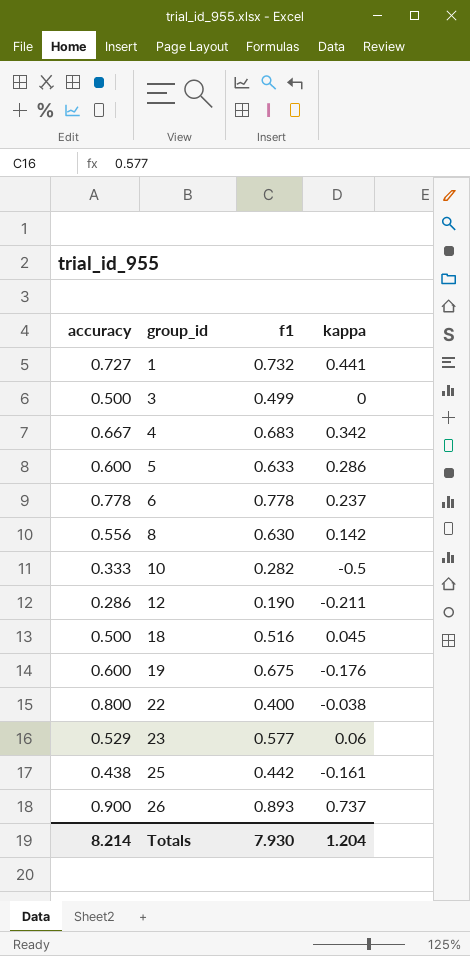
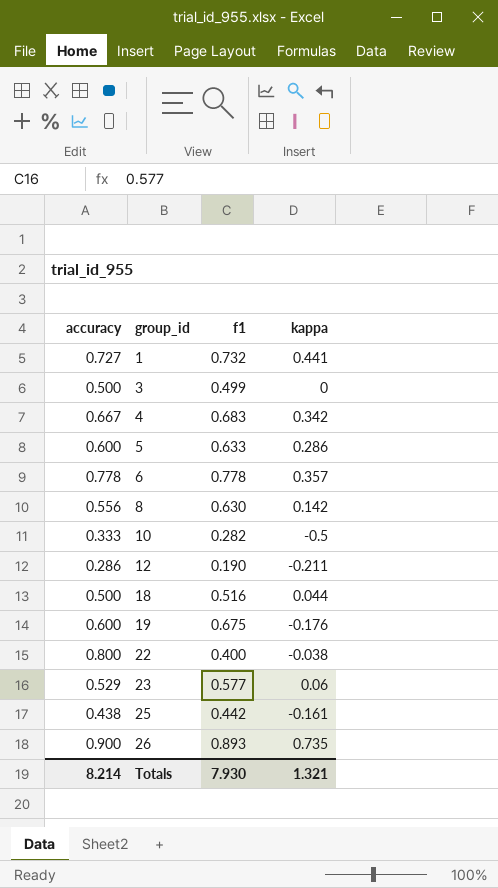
6 | kappa: 0.237 -> 0.357
18 | kappa: 0.045 -> 0.044
26 | kappa: 0.737 -> 0.735
Totals | kappa: 1.204 -> 1.321

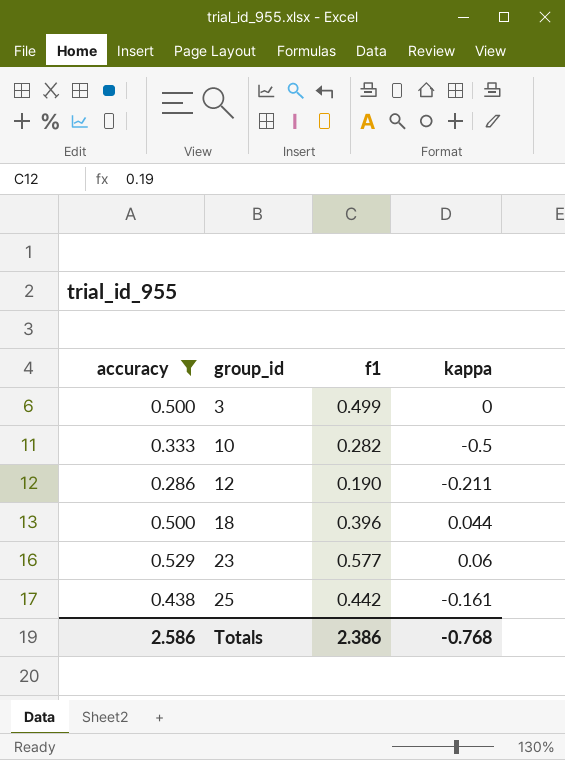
filter: none -> accuracy <= 0.529
18 | f1: 0.516 -> 0.396
Totals | accuracy: 8.214 -> 2.586
Totals | f1: 7.930 -> 2.386
Totals | kappa: 1.321 -> -0.768

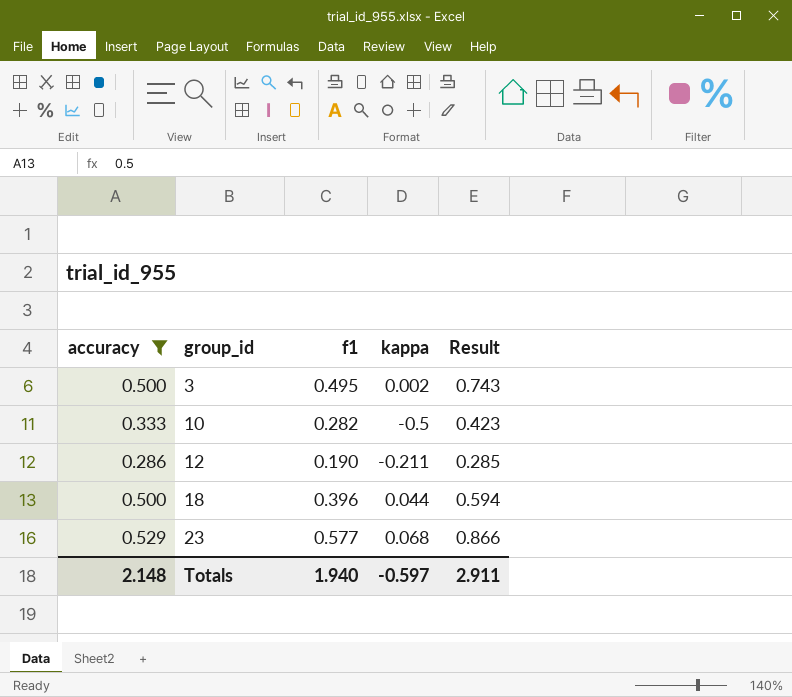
column Result | formula: none -> [f1] * 1.5
row 25: 0.438 | 0.442 | -0.161 -> none
3 | f1: 0.499 -> 0.495
3 | kappa: 0 -> 0.002
23 | kappa: 0.06 -> 0.068
Totals | accuracy: 2.586 -> 2.148
Totals | f1: 2.386 -> 1.940
Totals | kappa: -0.768 -> -0.597

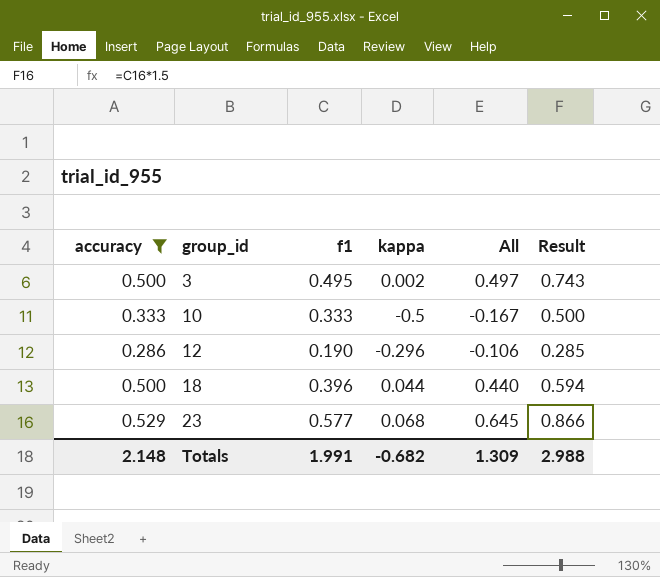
column All | formula: none -> [f1] + [kappa]
10 | f1: 0.282 -> 0.333
10 | Result: 0.423 -> 0.500
12 | kappa: -0.211 -> -0.296
Totals | f1: 1.940 -> 1.991
Totals | kappa: -0.597 -> -0.682
Totals | Result: 2.911 -> 2.988

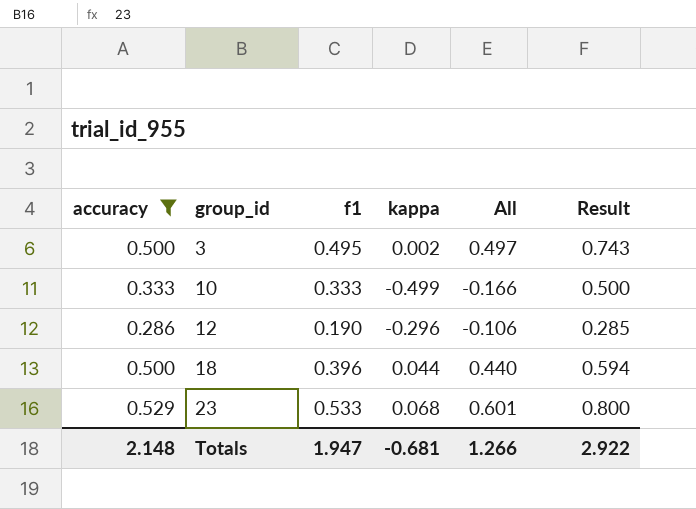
10 | kappa: -0.5 -> -0.499
10 | All: -0.167 -> -0.166
23 | f1: 0.577 -> 0.533
23 | All: 0.645 -> 0.601
23 | Result: 0.866 -> 0.800
Totals | f1: 1.991 -> 1.947
Totals | kappa: -0.682 -> -0.681
Totals | All: 1.309 -> 1.266
Totals | Result: 2.988 -> 2.922

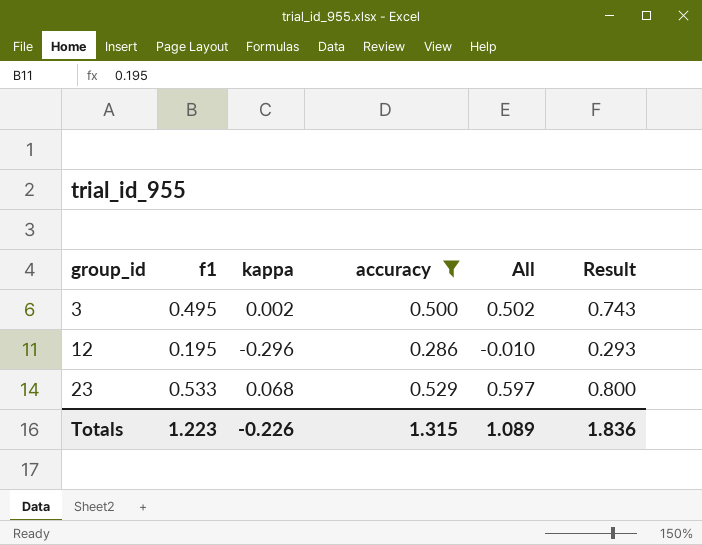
column accuracy | position: 1 -> 4
column All | formula: [f1] + [kappa] -> [kappa] + [accuracy]
row 10: 0.333 | 0.333 | -0.499 | -0.166 | 0.500 -> none
row 18: 0.500 | 0.396 | 0.044 | 0.440 | 0.594 -> none
12 | f1: 0.190 -> 0.195
12 | Result: 0.285 -> 0.293
Totals | f1: 1.947 -> 1.223
Totals | kappa: -0.681 -> -0.226
Totals | accuracy: 2.148 -> 1.315
Totals | All: 1.266 -> 1.089
Totals | Result: 2.922 -> 1.836

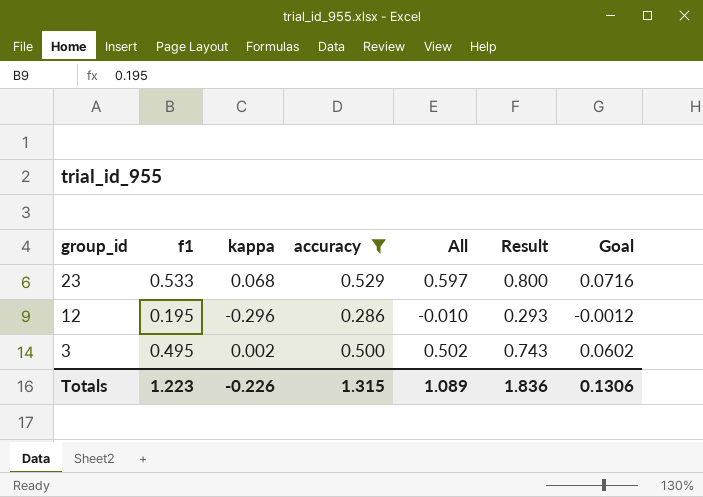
row order: group_id ascending -> group_id descending
column Goal | formula: none -> [All] * 0.12

